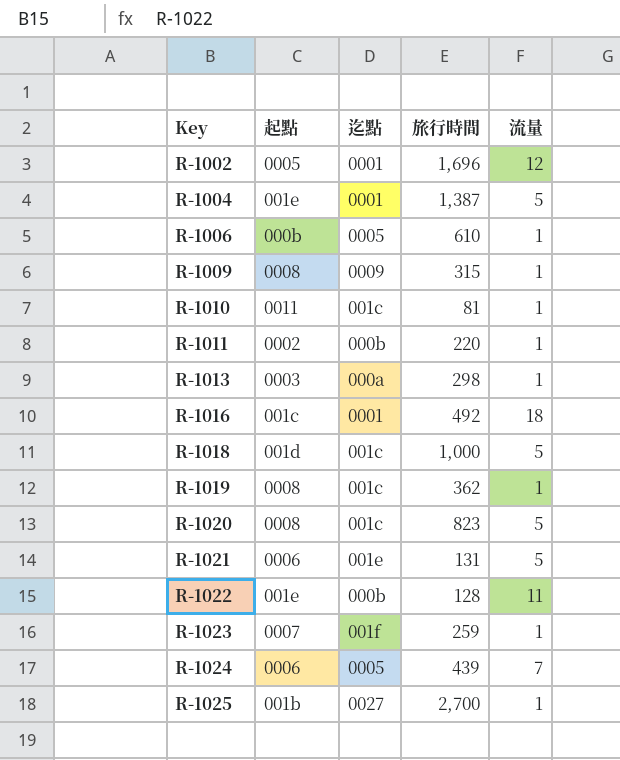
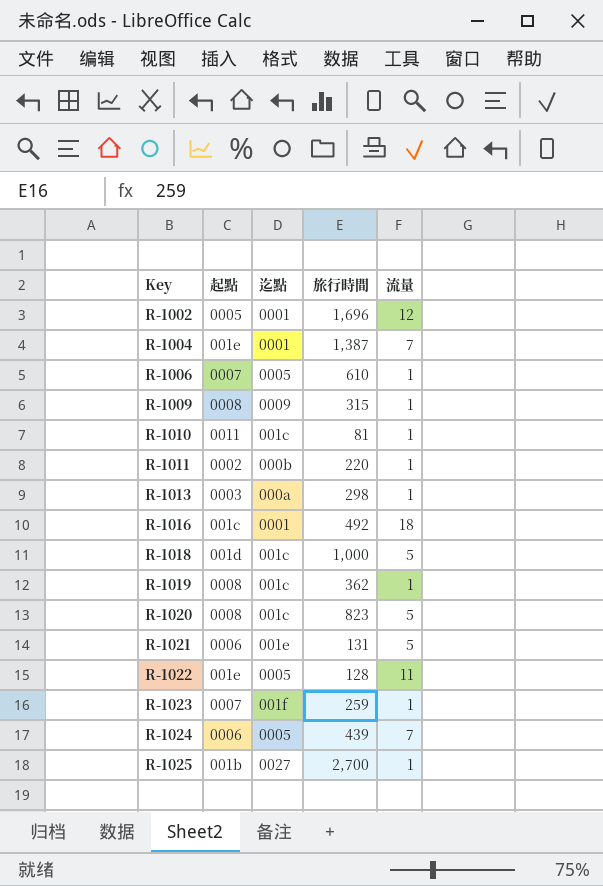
R-1004 | 流量: 5 -> 7
R-1006 | 起點: 000b -> 0007
R-1022 | 迄點: 000b -> 0005

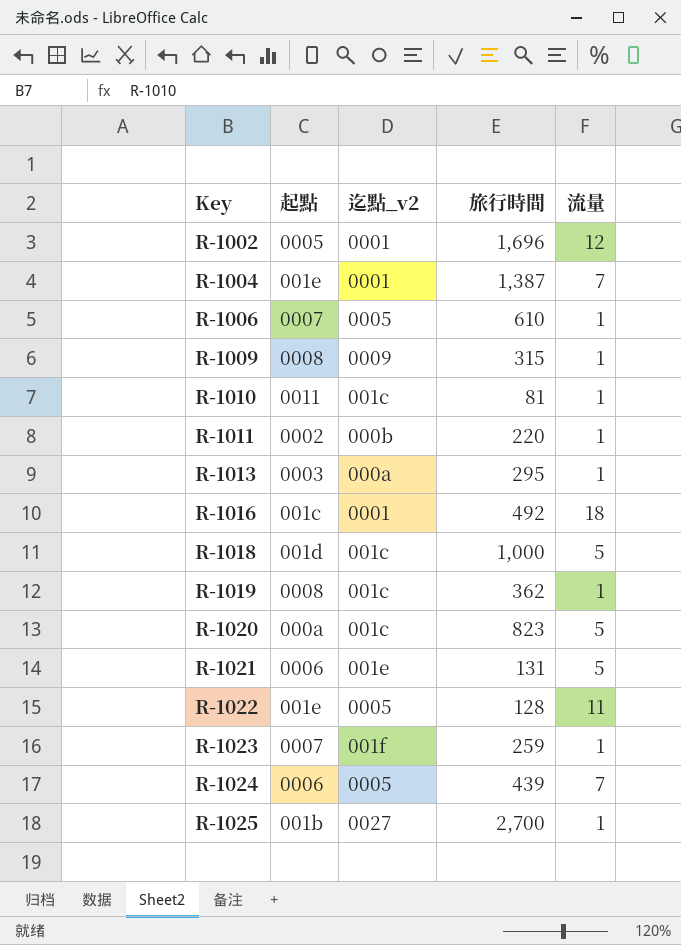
column name: 迄點 -> 迄點_v2
R-1013 | 旅行時間: 298 -> 295
R-1020 | 起點: 0008 -> 000a

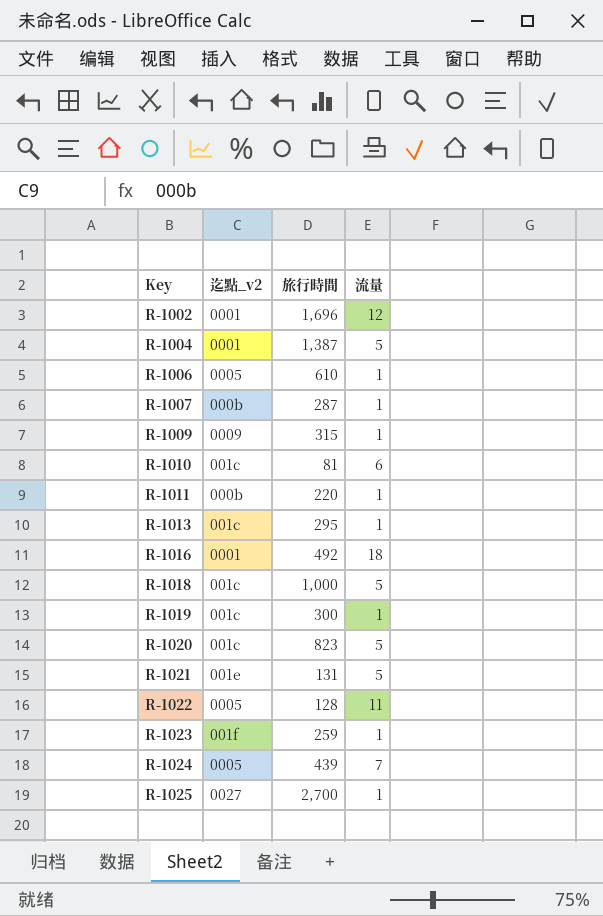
column 起點 | position: 2 -> none
R-1004 | 流量: 7 -> 5
row R-1007: none -> 000b | 287 | 1
R-1010 | 流量: 1 -> 6
R-1013 | 迄點_v2: 000a -> 001c
R-1019 | 旅行時間: 362 -> 300

